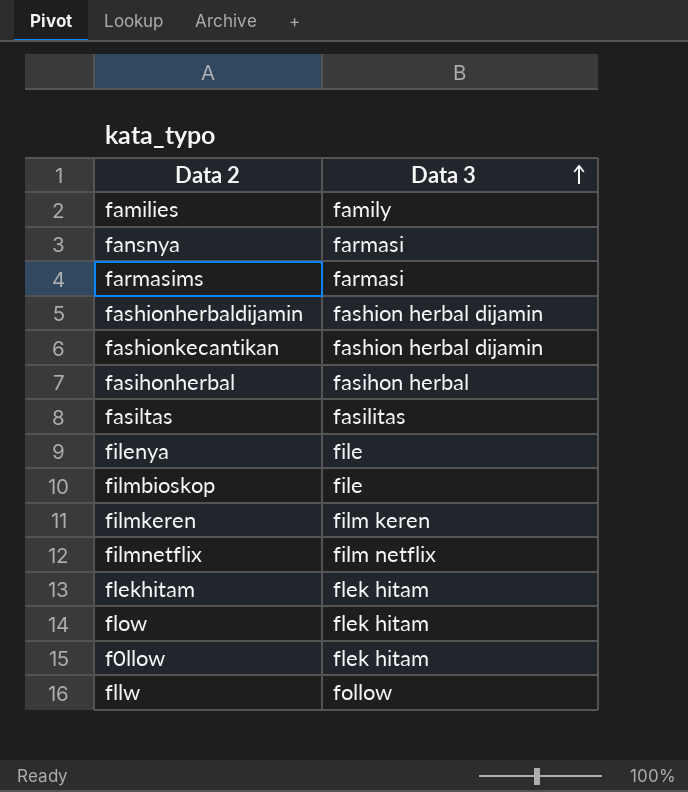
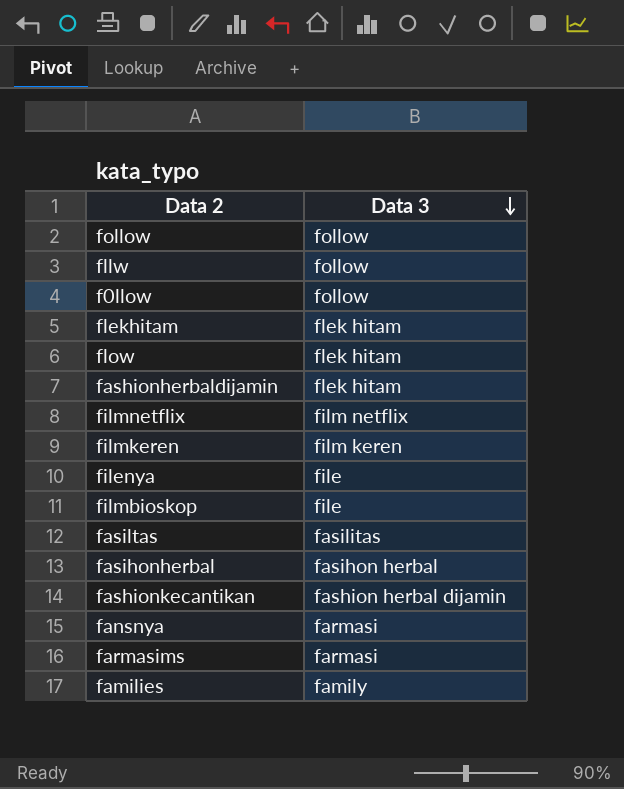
row order: Data 3 ascending -> Data 3 descending
row follow: none -> follow
f0llow | Data 3: flek hitam -> follow
fashionherbaldijamin | Data 3: fashion herbal dijamin -> flek hitam

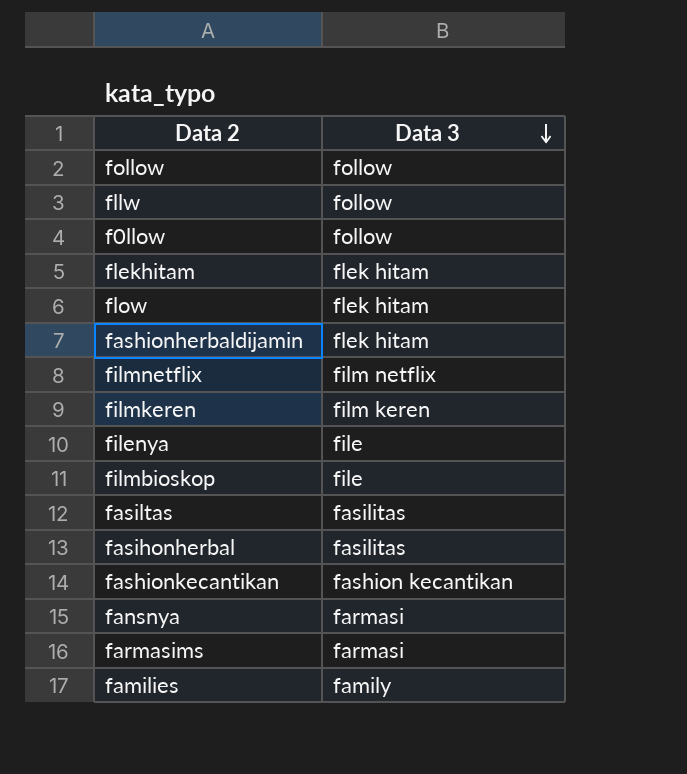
fasihonherbal | Data 3: fasihon herbal -> fasilitas
fashionkecantikan | Data 3: fashion herbal dijamin -> fashion kecantikan

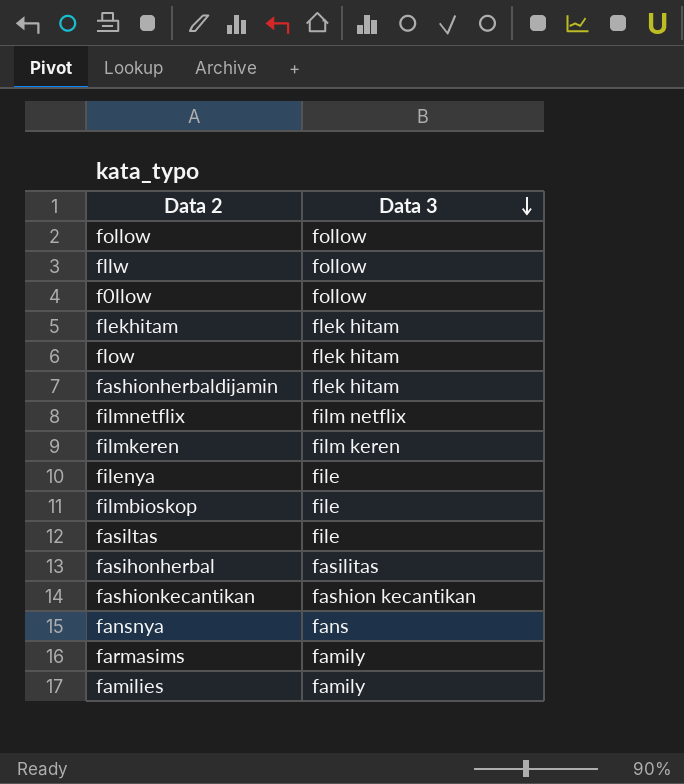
fasiltas | Data 3: fasilitas -> file
fansnya | Data 3: farmasi -> fans
farmasims | Data 3: farmasi -> family

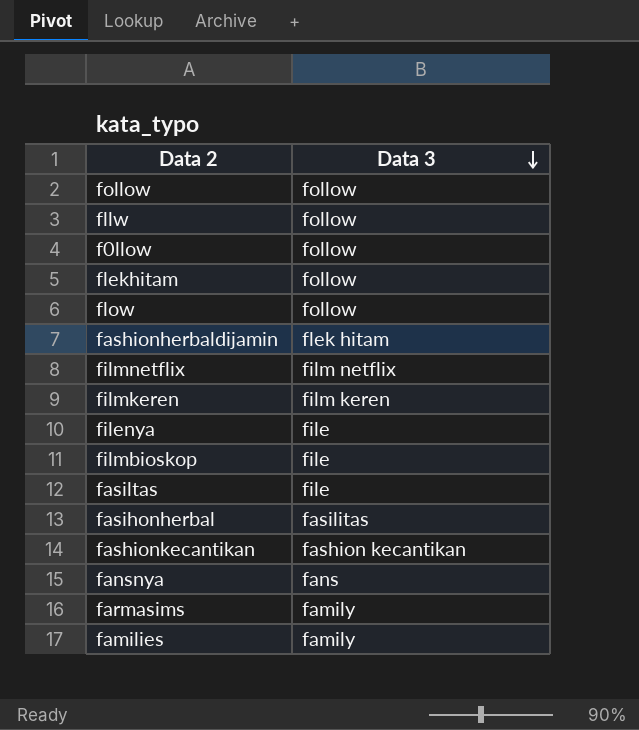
flekhitam | Data 3: flek hitam -> follow
flow | Data 3: flek hitam -> follow

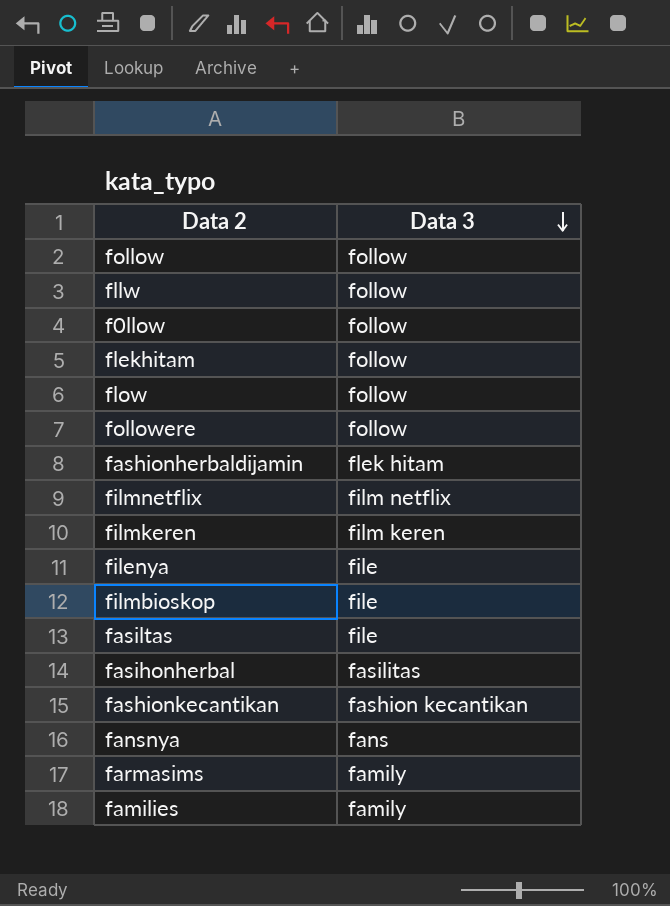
row followere: none -> follow

